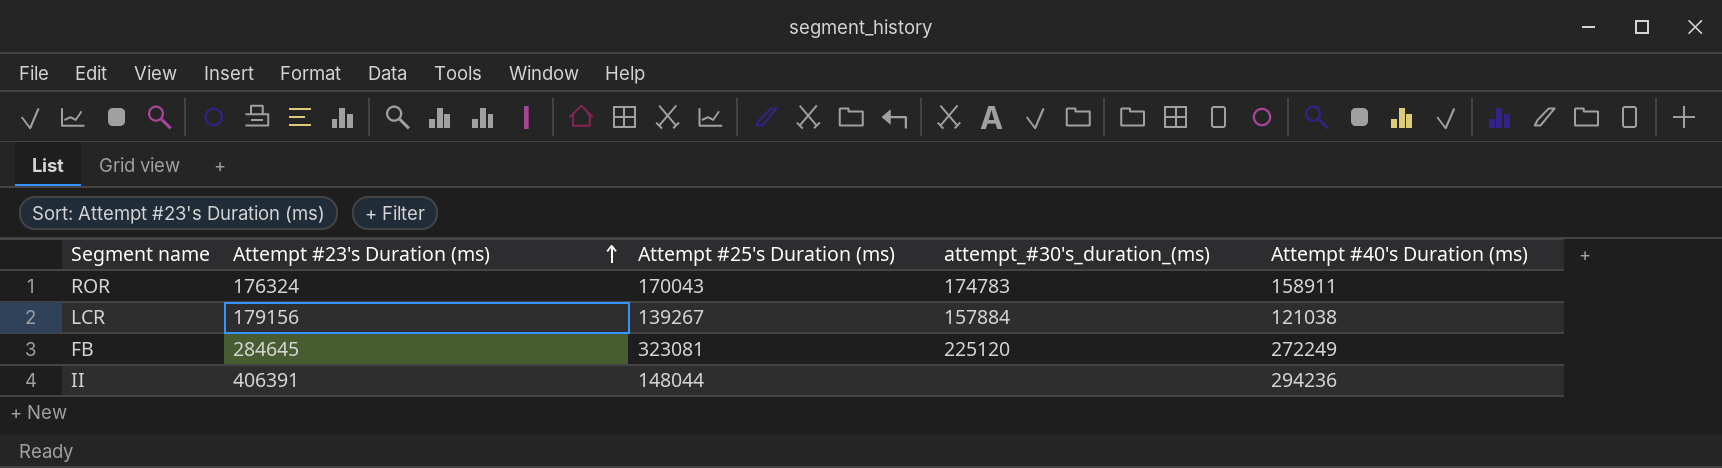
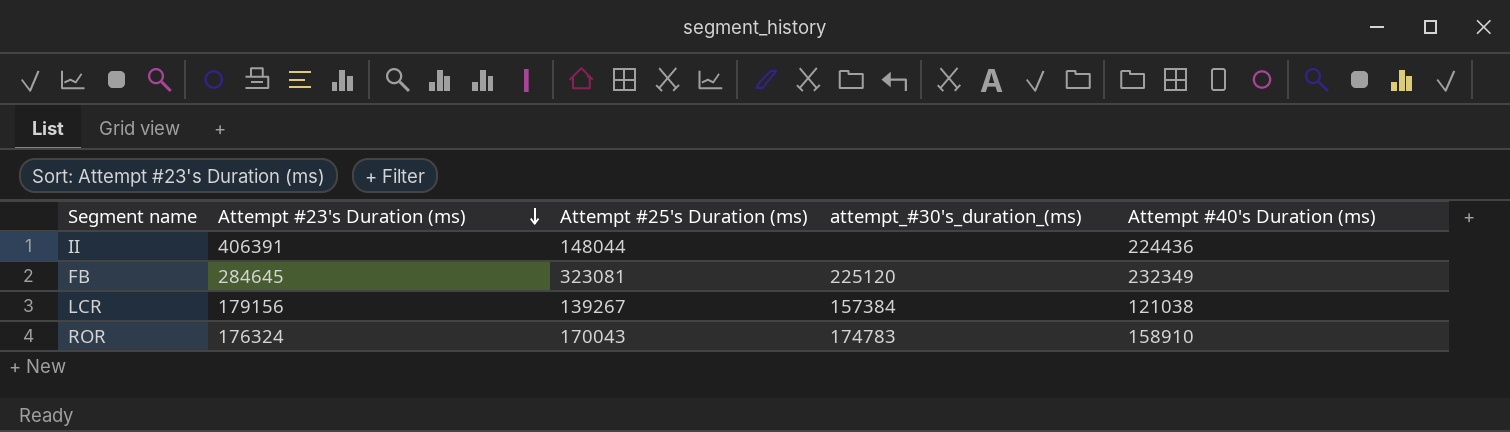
row order: Attempt #23's Duration (ms) ascending -> Attempt #23's Duration (ms) descending
II | Attempt #40's Duration (ms): 294236 -> 224436
FB | Attempt #40's Duration (ms): 272249 -> 232349
LCR | attempt_#30's_duration_(ms): 157884 -> 157384
ROR | Attempt #40's Duration (ms): 158911 -> 158910

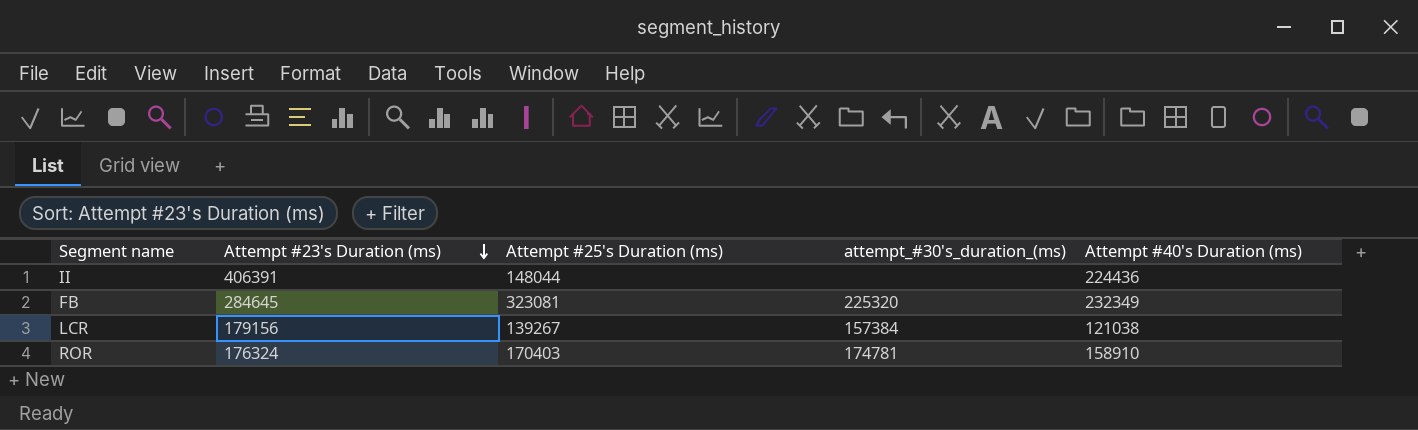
FB | attempt_#30's_duration_(ms): 225120 -> 225320
ROR | Attempt #25's Duration (ms): 170043 -> 170403
ROR | attempt_#30's_duration_(ms): 174783 -> 174781

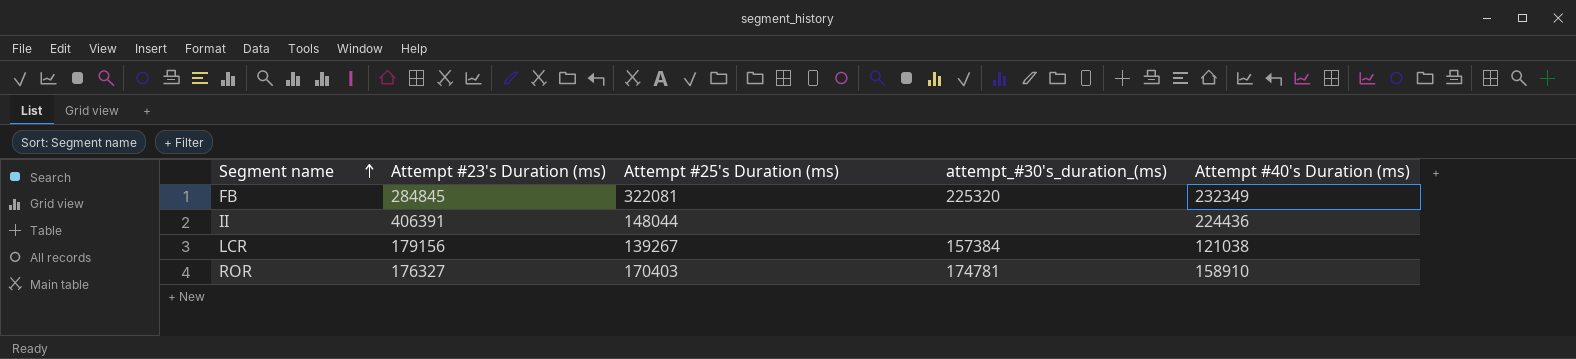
row order: Attempt #23's Duration (ms) descending -> Segment name ascending
FB | Attempt #23's Duration (ms): 284645 -> 284845
FB | Attempt #25's Duration (ms): 323081 -> 322081
ROR | Attempt #23's Duration (ms): 176324 -> 176327

